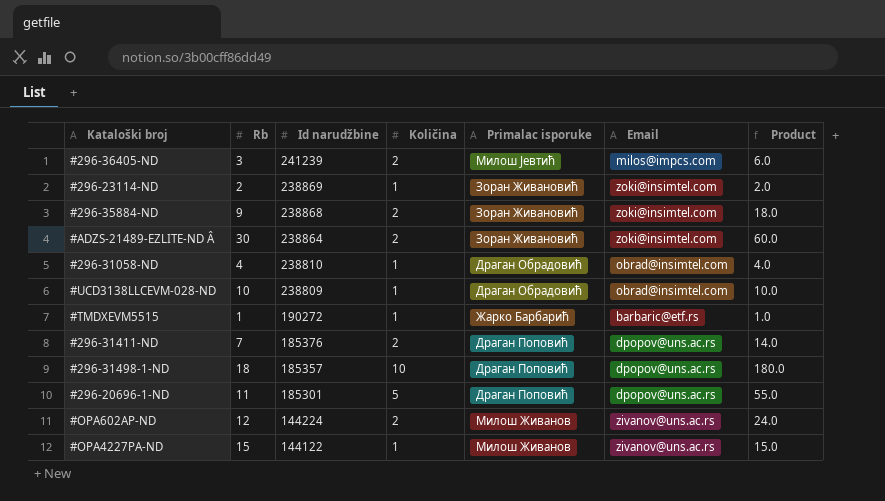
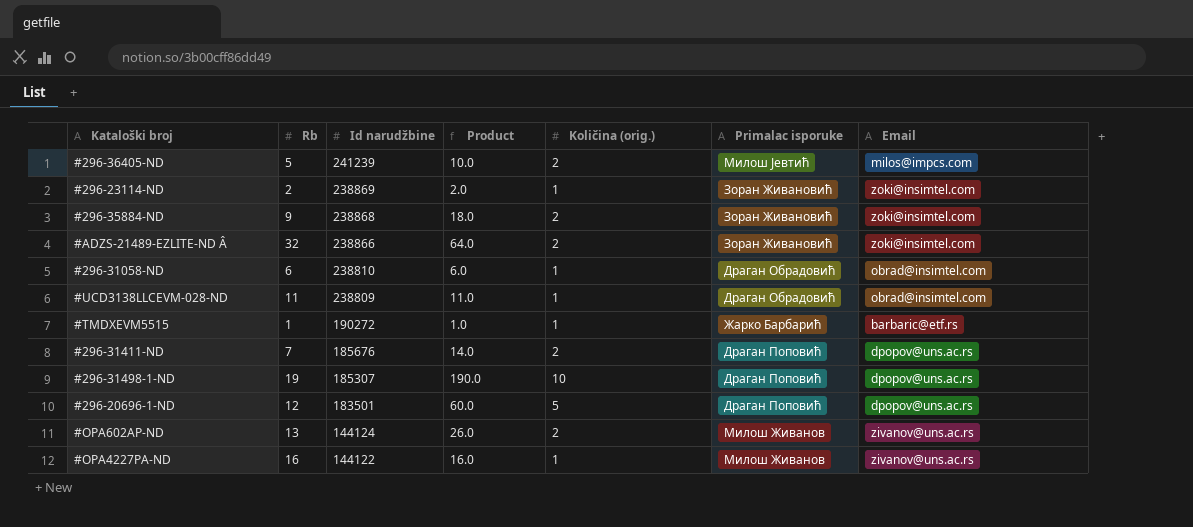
column Product | position: 7 -> 4
column name: Količina -> Količina (orig.)
#296-36405-ND | Rb: 3 -> 5
#296-36405-ND | Product: 6.0 -> 10.0
#ADZS-21489-EZLITE-ND Â | Rb: 30 -> 32
#ADZS-21489-EZLITE-ND Â | Id narudžbine: 238864 -> 238866
#ADZS-21489-EZLITE-ND Â | Product: 60.0 -> 64.0
#296-31058-ND | Rb: 4 -> 6
#296-31058-ND | Product: 4.0 -> 6.0
#UCD3138LLCEVM-028-ND | Rb: 10 -> 11
#UCD3138LLCEVM-028-ND | Product: 10.0 -> 11.0
#296-31411-ND | Id narudžbine: 185376 -> 185676
#296-31498-1-ND | Rb: 18 -> 19
#296-31498-1-ND | Id narudžbine: 185357 -> 185307
#296-31498-1-ND | Product: 180.0 -> 190.0
#296-20696-1-ND | Rb: 11 -> 12
#296-20696-1-ND | Id narudžbine: 185301 -> 183501
#296-20696-1-ND | Product: 55.0 -> 60.0
#OPA602AP-ND | Rb: 12 -> 13
#OPA602AP-ND | Id narudžbine: 144224 -> 144124
#OPA602AP-ND | Product: 24.0 -> 26.0
#OPA4227PA-ND | Rb: 15 -> 16
#OPA4227PA-ND | Product: 15.0 -> 16.0

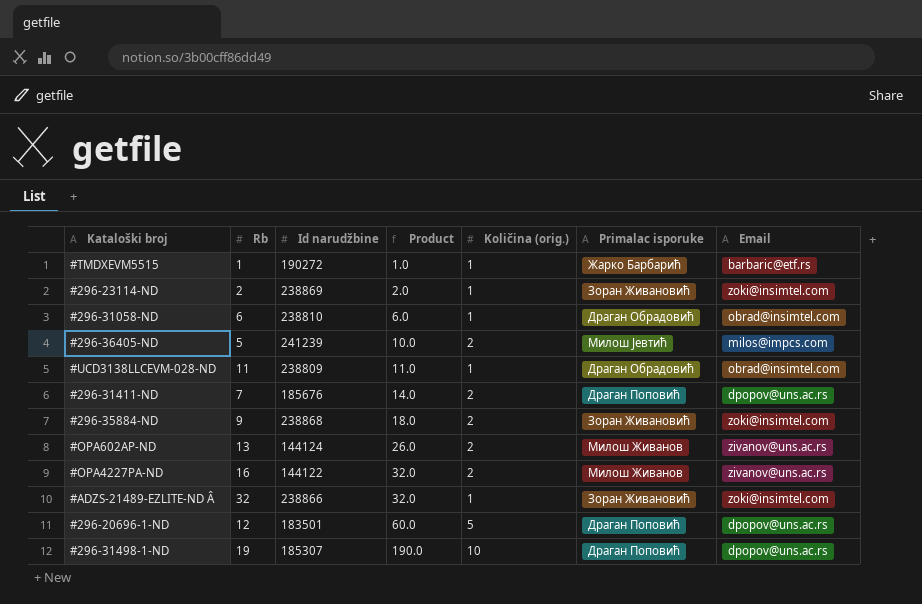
row order: Id narudžbine descending -> Product ascending
#OPA4227PA-ND | Product: 16.0 -> 32.0
#OPA4227PA-ND | Količina (orig.): 1 -> 2
#ADZS-21489-EZLITE-ND Â | Product: 64.0 -> 32.0
#ADZS-21489-EZLITE-ND Â | Količina (orig.): 2 -> 1

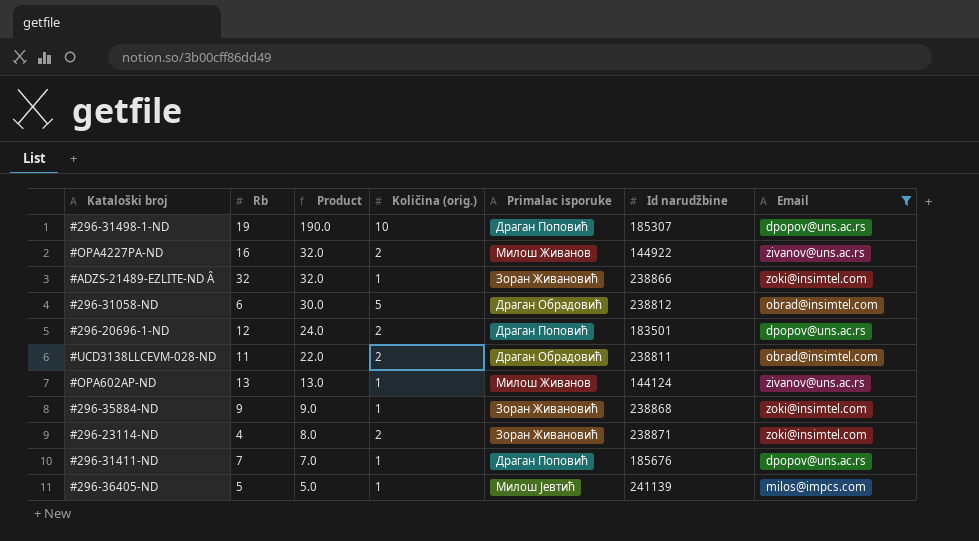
filter: none -> Email != barbaric@etf.rs
row order: Product ascending -> Product descending
column Id narudžbine | position: 3 -> 6
#OPA4227PA-ND | Id narudžbine: 144122 -> 144922
#296-31058-ND | Product: 6.0 -> 30.0
#296-31058-ND | Količina (orig.): 1 -> 5
#296-31058-ND | Id narudžbine: 238810 -> 238812
#296-20696-1-ND | Product: 60.0 -> 24.0
#296-20696-1-ND | Količina (orig.): 5 -> 2
#UCD3138LLCEVM-028-ND | Product: 11.0 -> 22.0
#UCD3138LLCEVM-028-ND | Količina (orig.): 1 -> 2
#UCD3138LLCEVM-028-ND | Id narudžbine: 238809 -> 238811
#OPA602AP-ND | Product: 26.0 -> 13.0
#OPA602AP-ND | Količina (orig.): 2 -> 1
#296-35884-ND | Product: 18.0 -> 9.0
#296-35884-ND | Količina (orig.): 2 -> 1
#296-23114-ND | Rb: 2 -> 4
#296-23114-ND | Product: 2.0 -> 8.0
#296-23114-ND | Količina (orig.): 1 -> 2
#296-23114-ND | Id narudžbine: 238869 -> 238871
#296-31411-ND | Product: 14.0 -> 7.0
#296-31411-ND | Količina (orig.): 2 -> 1
#296-36405-ND | Product: 10.0 -> 5.0
#296-36405-ND | Količina (orig.): 2 -> 1
#296-36405-ND | Id narudžbine: 241239 -> 241139

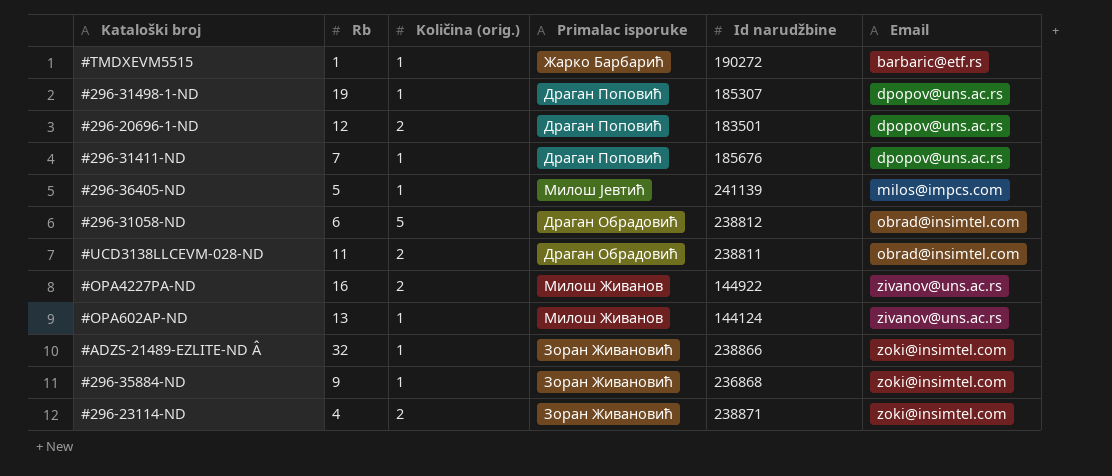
filter: Email != barbaric@etf.rs -> none
row order: Product descending -> Email ascending
column Product | formula: [Rb] * [Količina (orig.)] -> none
#296-31498-1-ND | Količina (orig.): 10 -> 1
#296-35884-ND | Id narudžbine: 238868 -> 236868

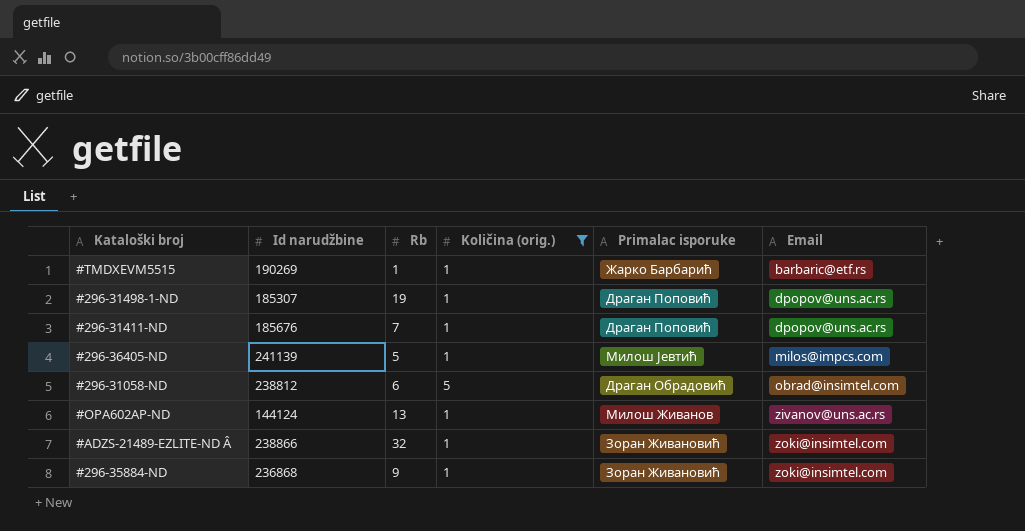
filter: none -> Količina (orig.) != 2
column Id narudžbine | position: 5 -> 2
#TMDXEVM5515 | Id narudžbine: 190272 -> 190269

